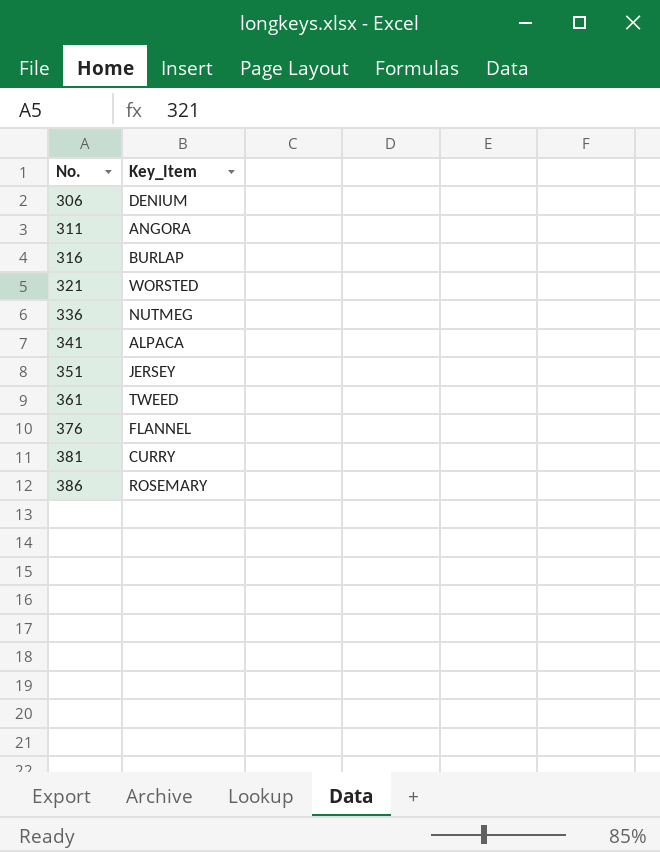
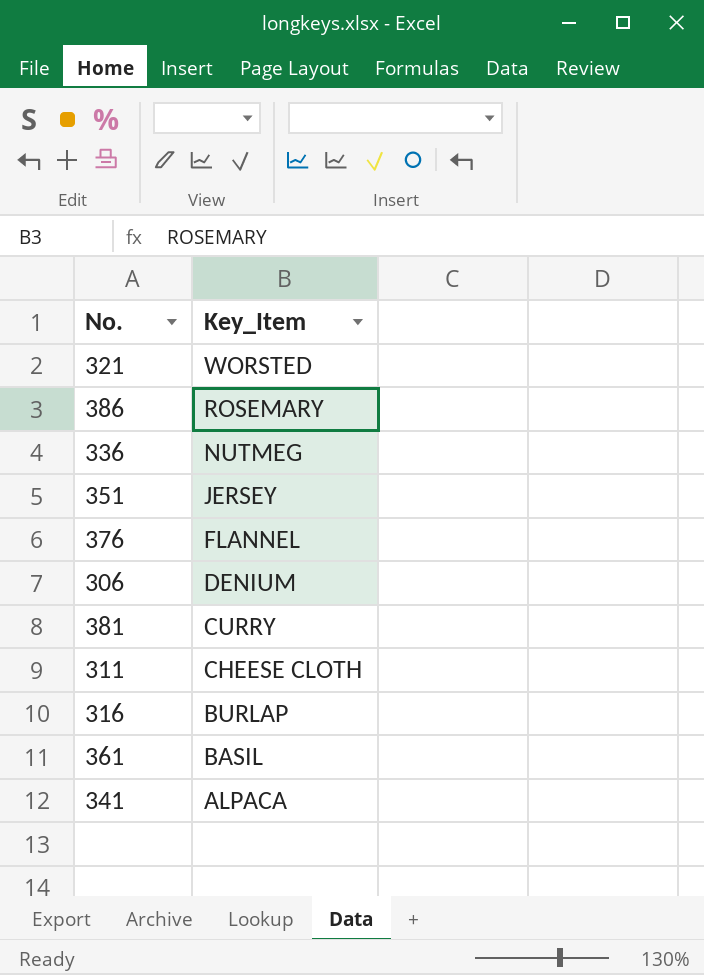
row order: No. ascending -> Key_Item descending
311 | Key_Item: ANGORA -> CHEESE CLOTH
361 | Key_Item: TWEED -> BASIL

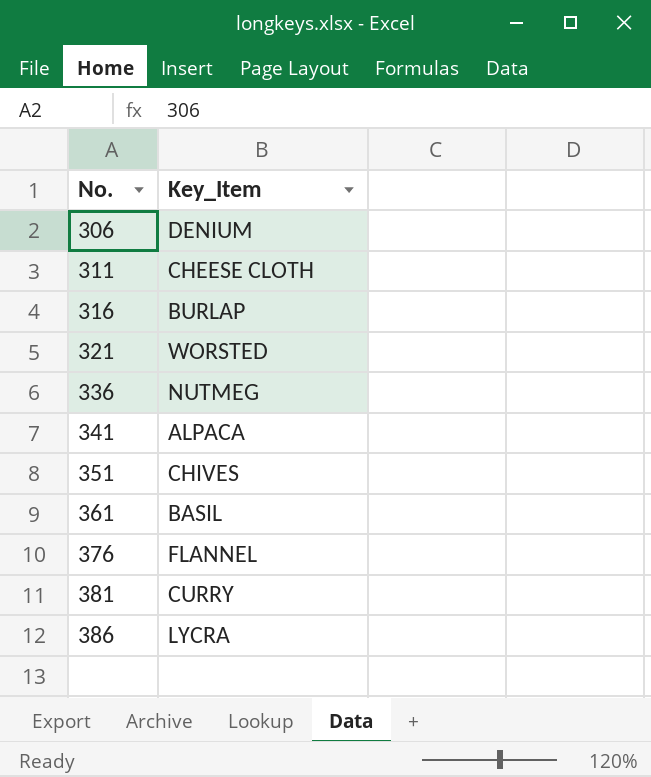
row order: Key_Item descending -> No. ascending
351 | Key_Item: JERSEY -> CHIVES
386 | Key_Item: ROSEMARY -> LYCRA

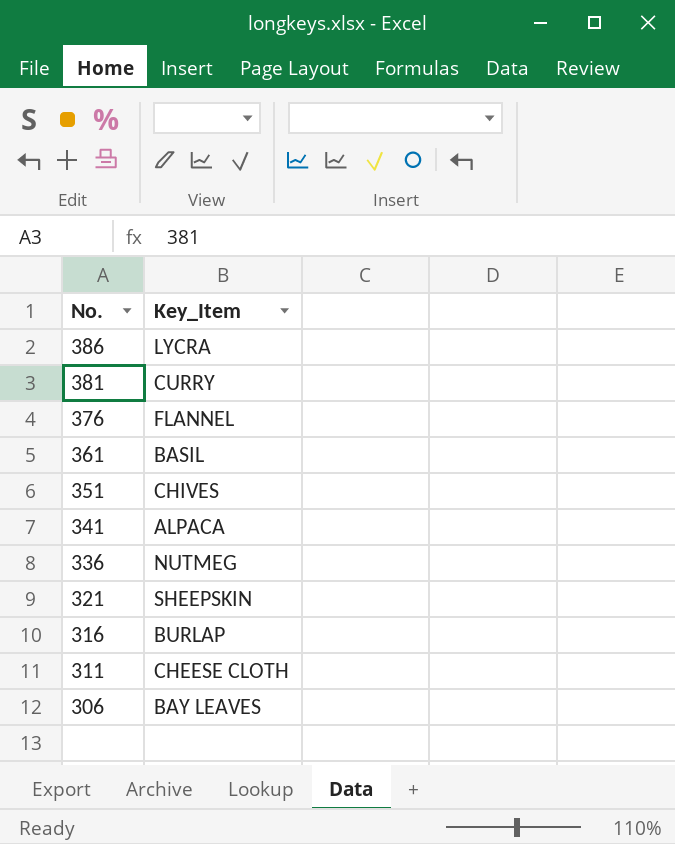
row order: No. ascending -> No. descending
321 | Key_Item: WORSTED -> SHEEPSKIN
306 | Key_Item: DENIUM -> BAY LEAVES

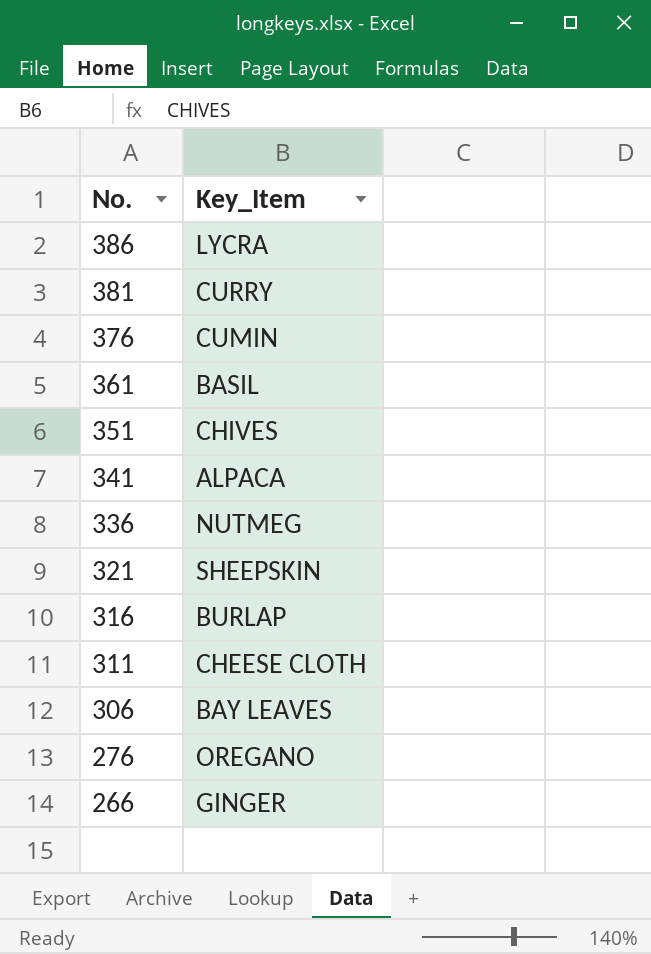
376 | Key_Item: FLANNEL -> CUMIN
row 276: none -> OREGANO
row 266: none -> GINGER

